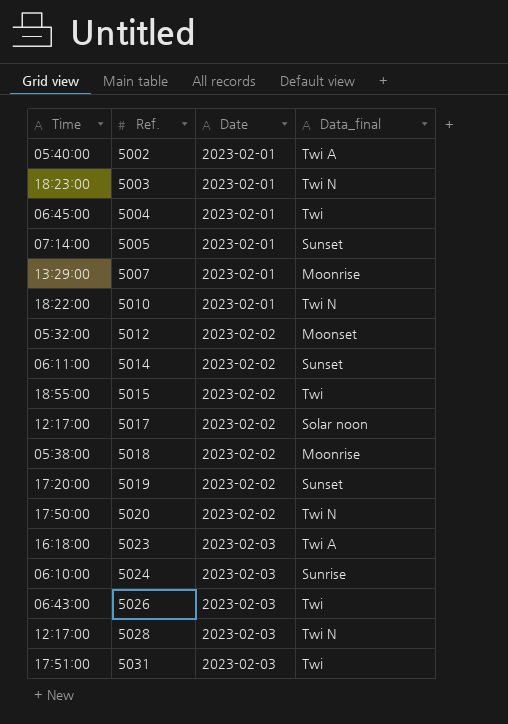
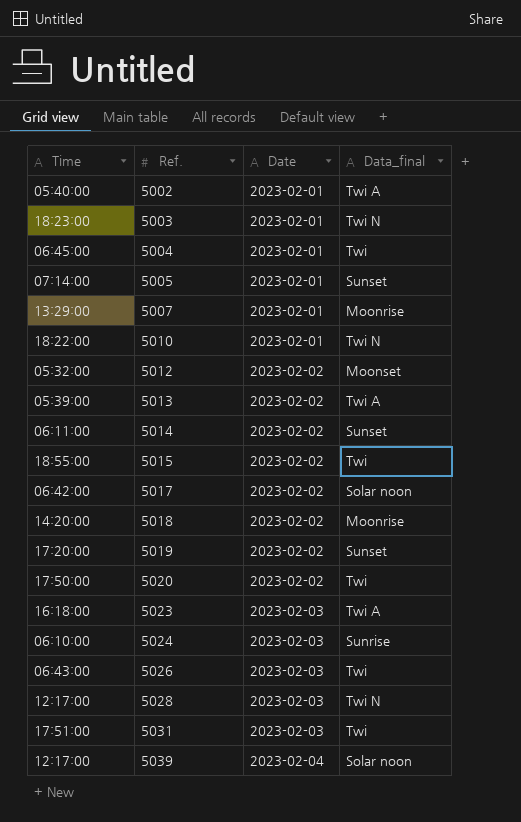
row 5013: none -> 05:39:00 | 2023-02-02 | Twi A
5017 | Time: 12:17:00 -> 06:42:00
5018 | Time: 05:38:00 -> 14:20:00
5020 | Data_final: Twi N -> Twi
row 5039: none -> 12:17:00 | 2023-02-04 | Solar noon

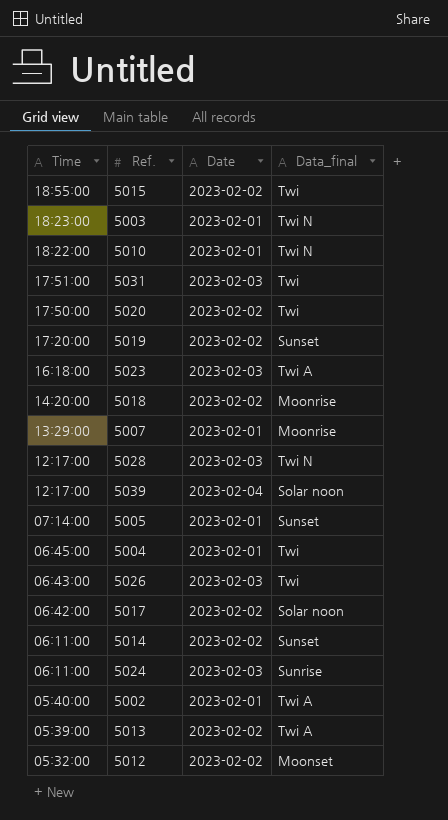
row order: Ref. ascending -> Time descending
5024 | Time: 06:10:00 -> 06:11:00

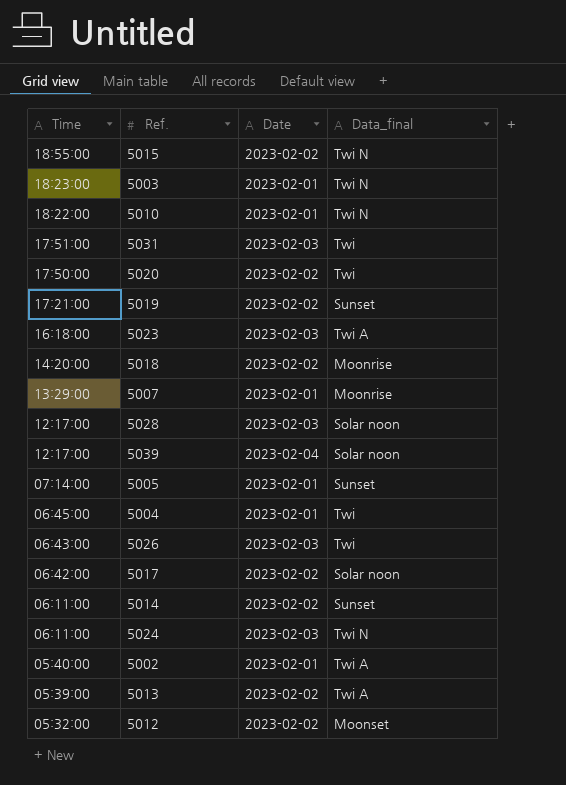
5015 | Data_final: Twi -> Twi N
5019 | Time: 17:20:00 -> 17:21:00
5028 | Data_final: Twi N -> Solar noon
5024 | Data_final: Sunrise -> Twi N

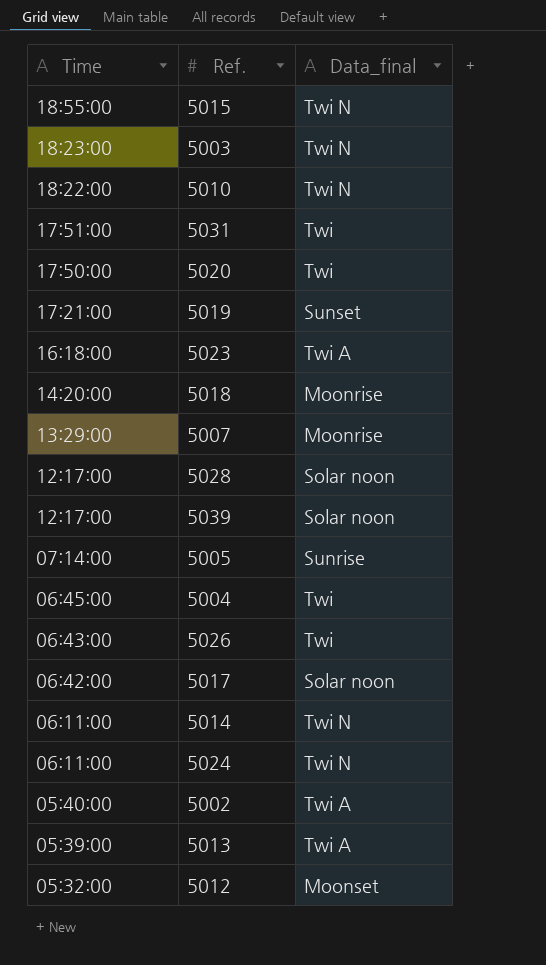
column Date | position: 3 -> none
5005 | Data_final: Sunset -> Sunrise
5014 | Data_final: Sunset -> Twi N

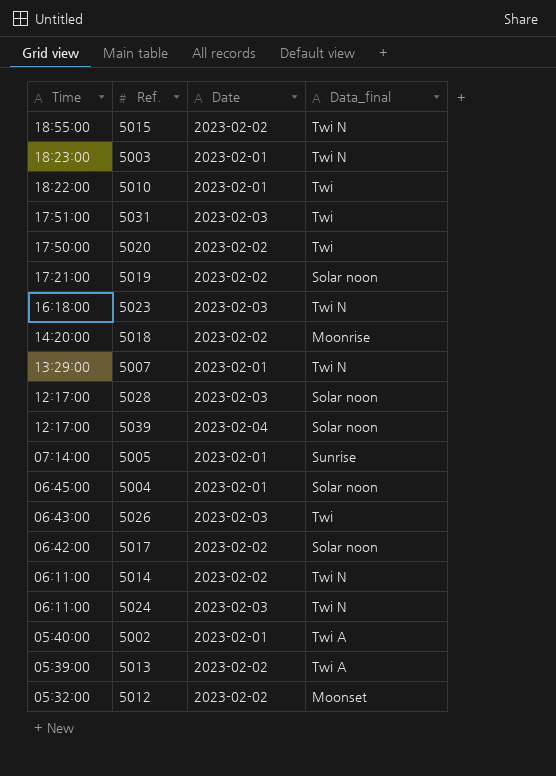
column Date | position: none -> 3
5010 | Data_final: Twi N -> Twi
5019 | Data_final: Sunset -> Solar noon
5023 | Data_final: Twi A -> Twi N
5007 | Data_final: Moonrise -> Twi N
5004 | Data_final: Twi -> Solar noon

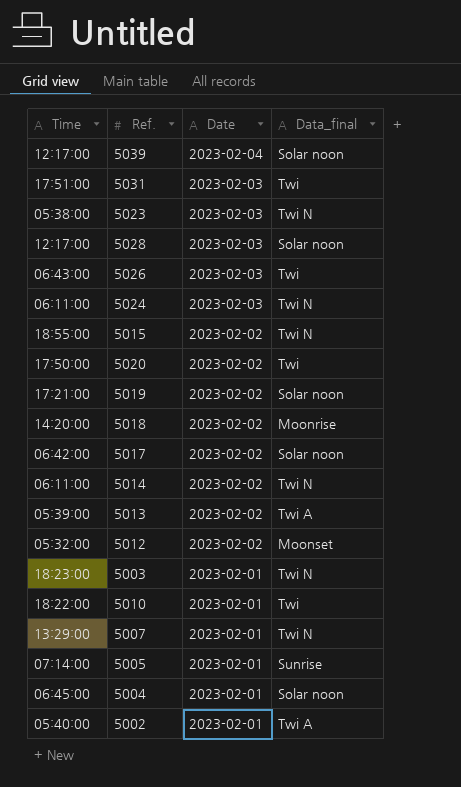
row order: Time descending -> Date descending
5023 | Time: 16:18:00 -> 05:38:00

